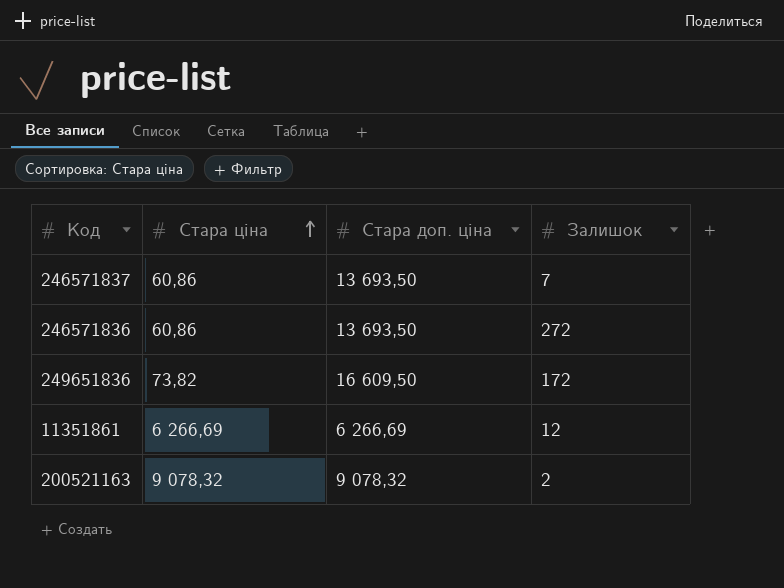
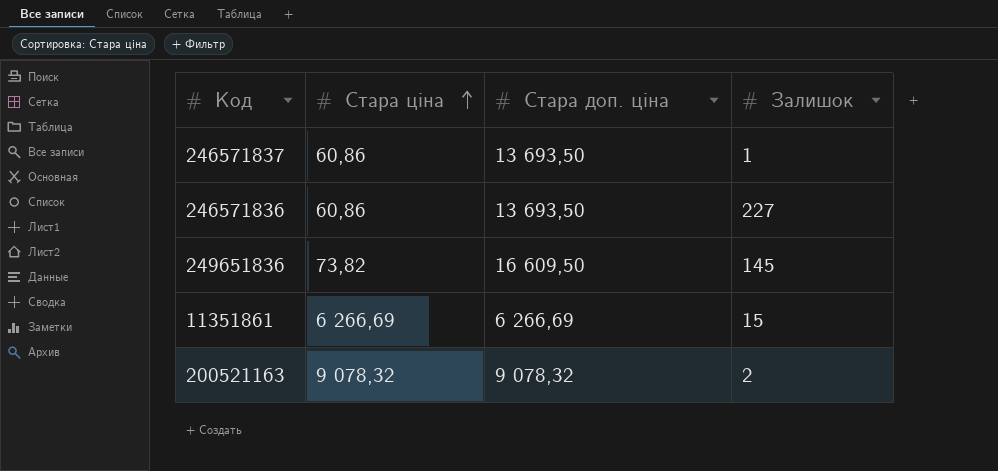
246571837 | Залишок: 7 -> 1
246571836 | Залишок: 272 -> 227
249651836 | Залишок: 172 -> 145
11351861 | Залишок: 12 -> 15

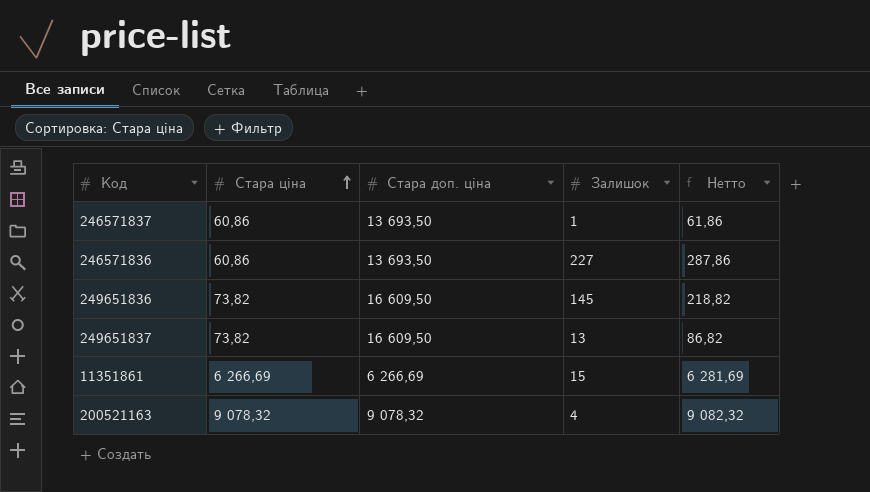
column Нетто | formula: none -> [Стара ціна] + [Залишок]
row 249651837: none -> 73,82 | 16 609,50 | 13 | 86,82
200521163 | Залишок: 2 -> 4

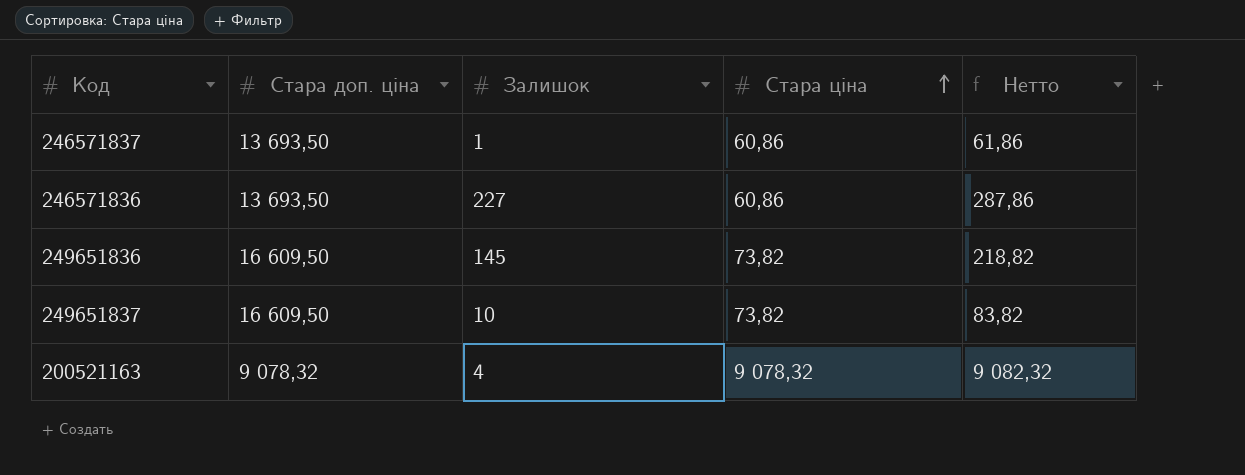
column Стара ціна | position: 2 -> 4
row 11351861: 6 266,69 | 6 266,69 | 15 | 6 281,69 -> none
249651837 | Залишок: 13 -> 10
249651837 | Нетто: 86,82 -> 83,82

